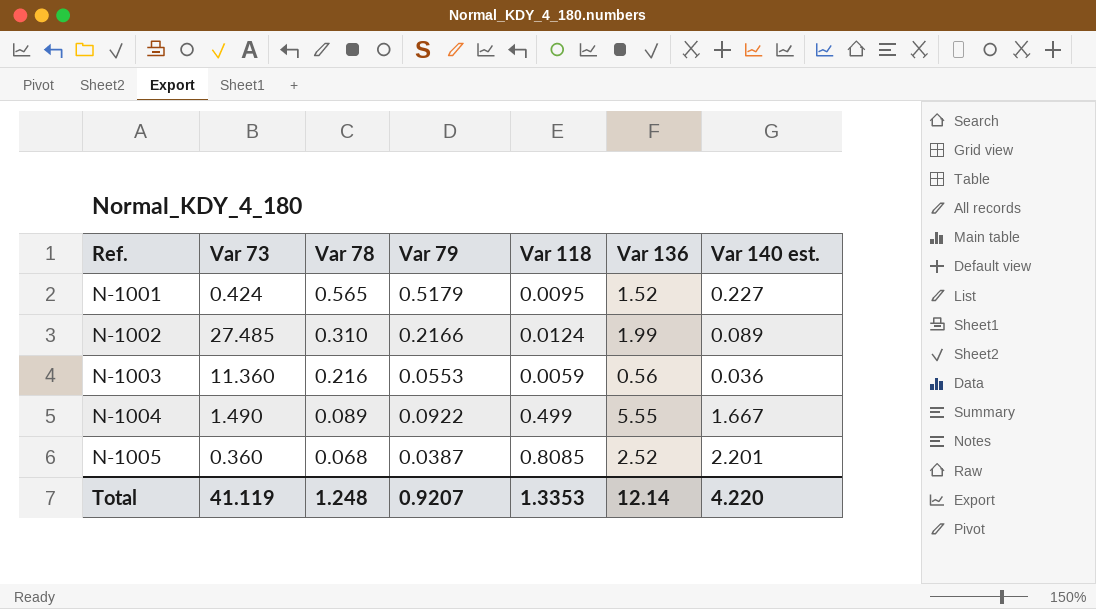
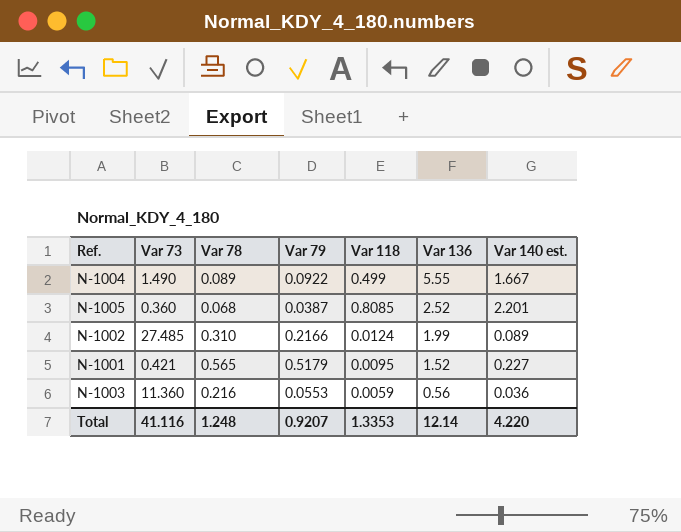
row order: Ref. ascending -> Var 136 descending
N-1001 | Var 73: 0.424 -> 0.421
Total | Var 73: 41.119 -> 41.116

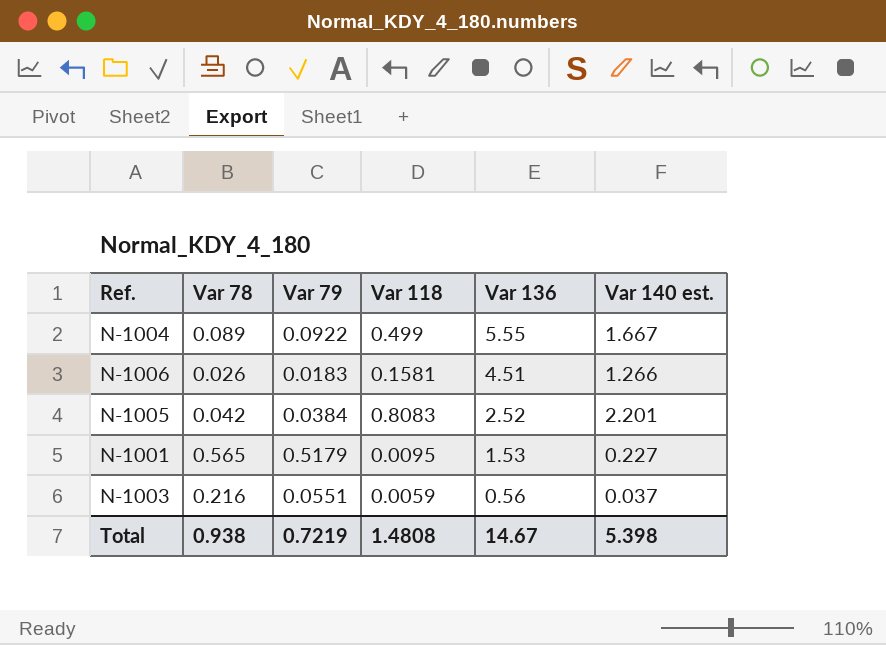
column Var 73 | position: 2 -> none
row N-1002: 27.485 | 0.310 | 0.2166 | 0.0124 | 1.99 | 0.089 -> none
row N-1006: none -> 0.026 | 0.0183 | 0.1581 | 4.51 | 1.266
N-1005 | Var 78: 0.068 -> 0.042
N-1005 | Var 79: 0.0387 -> 0.0384
N-1005 | Var 118: 0.8085 -> 0.8083
N-1001 | Var 136: 1.52 -> 1.53
N-1003 | Var 79: 0.0553 -> 0.0551
N-1003 | Var 140 est.: 0.036 -> 0.037
Total | Var 78: 1.248 -> 0.938
Total | Var 79: 0.9207 -> 0.7219
Total | Var 118: 1.3353 -> 1.4808
Total | Var 136: 12.14 -> 14.67
Total | Var 140 est.: 4.220 -> 5.398

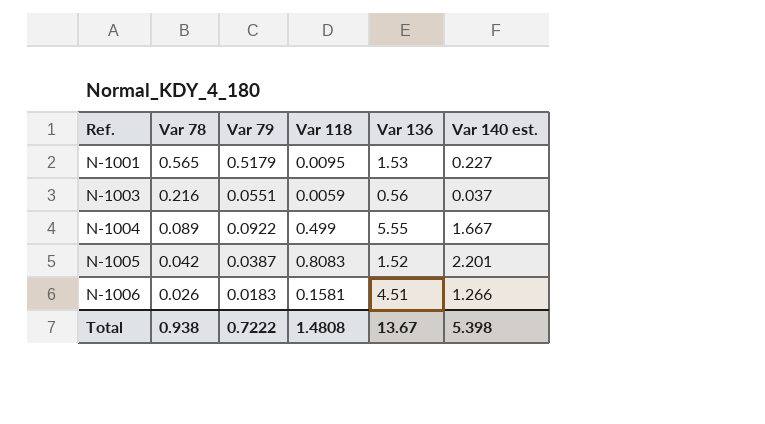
row order: Var 136 descending -> Ref. ascending
N-1005 | Var 79: 0.0384 -> 0.0387
N-1005 | Var 136: 2.52 -> 1.52
Total | Var 79: 0.7219 -> 0.7222
Total | Var 136: 14.67 -> 13.67

